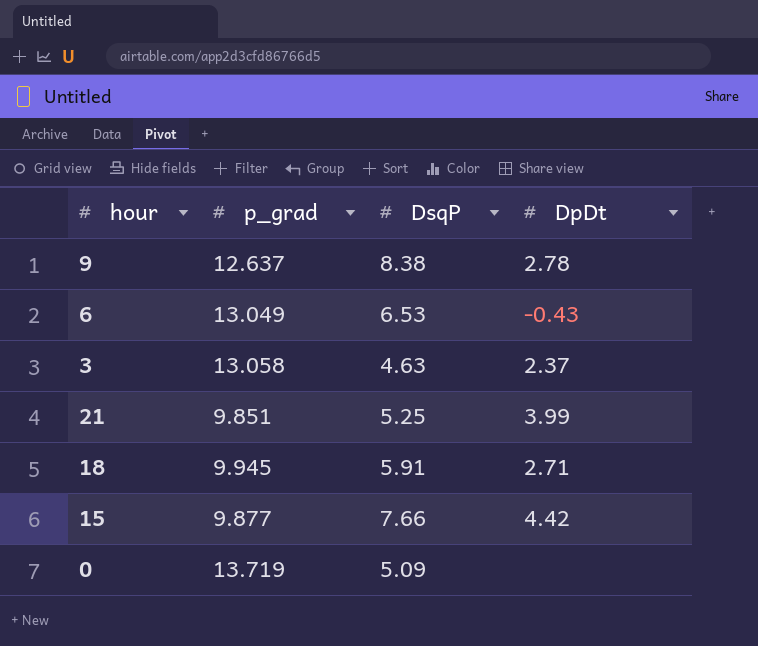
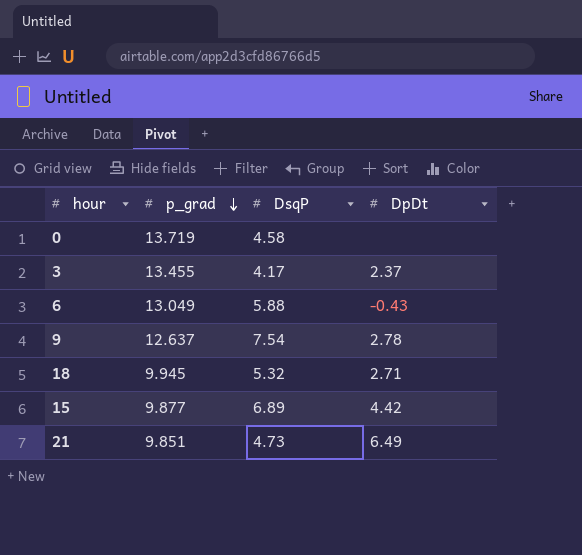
row order: none -> p_grad descending
0 | DsqP: 5.09 -> 4.58
3 | p_grad: 13.058 -> 13.455
3 | DsqP: 4.63 -> 4.17
6 | DsqP: 6.53 -> 5.88
9 | DsqP: 8.38 -> 7.54
18 | DsqP: 5.91 -> 5.32
15 | DsqP: 7.66 -> 6.89
21 | DsqP: 5.25 -> 4.73
21 | DpDt: 3.99 -> 6.49

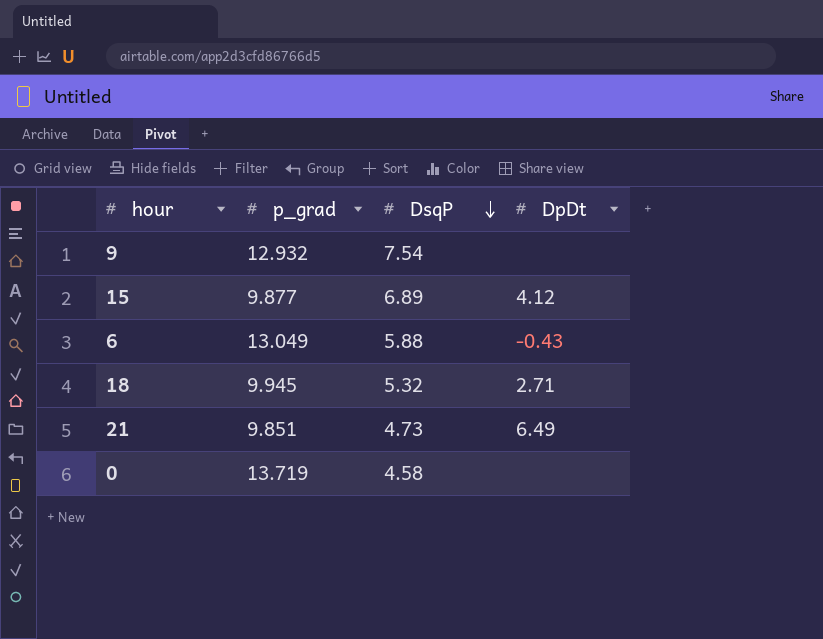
row order: p_grad descending -> DsqP descending
row 3: 13.455 | 4.17 | 2.37 -> none
9 | p_grad: 12.637 -> 12.932
9 | DpDt: 2.78 -> none
15 | DpDt: 4.42 -> 4.12

